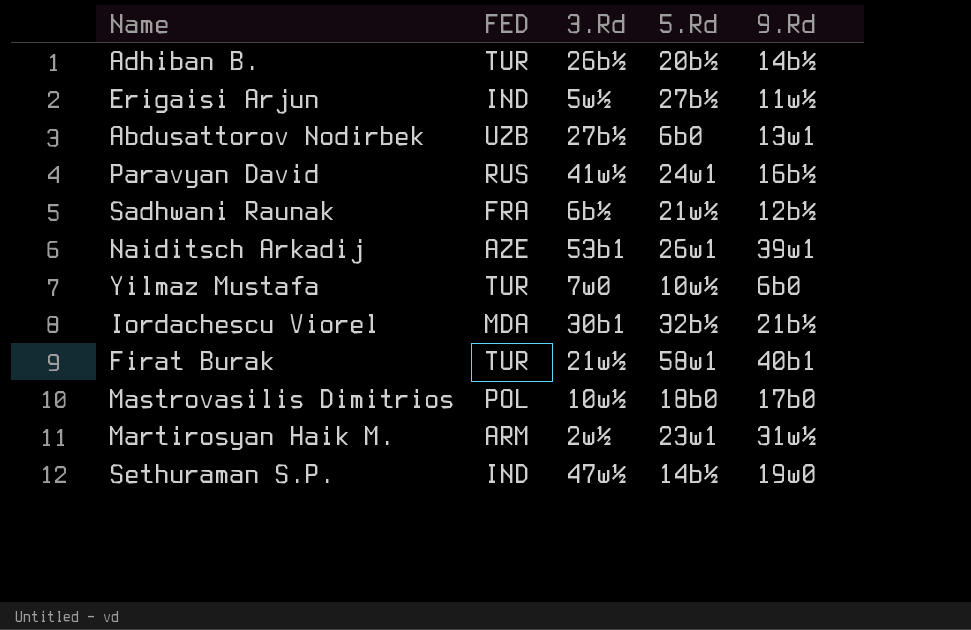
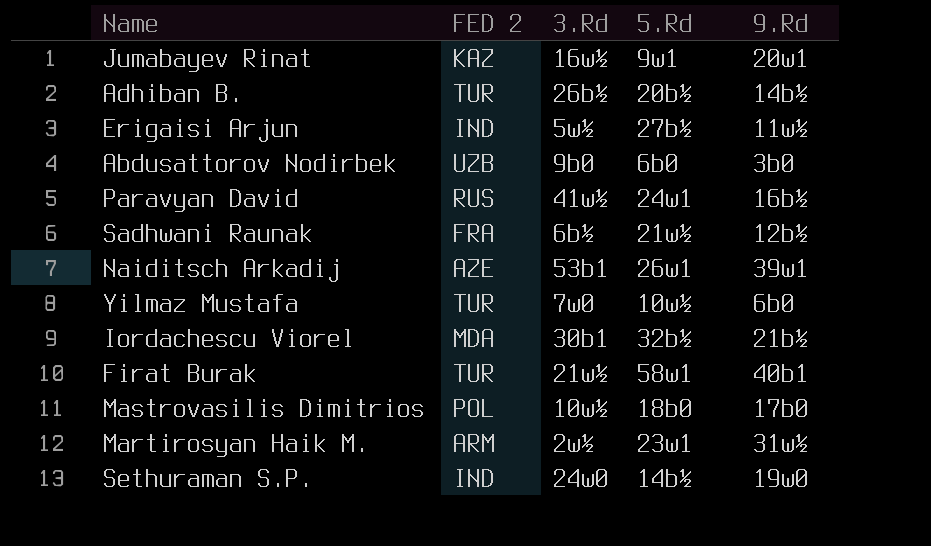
column name: FED -> FED 2
row Jumabayev Rinat: none -> KAZ | 16w½ | 9w1 | 20w1
Abdusattorov Nodirbek | 3.Rd: 27b½ -> 9b0
Abdusattorov Nodirbek | 9.Rd: 13w1 -> 3b0
Sethuraman S.P. | 3.Rd: 47w½ -> 24w0

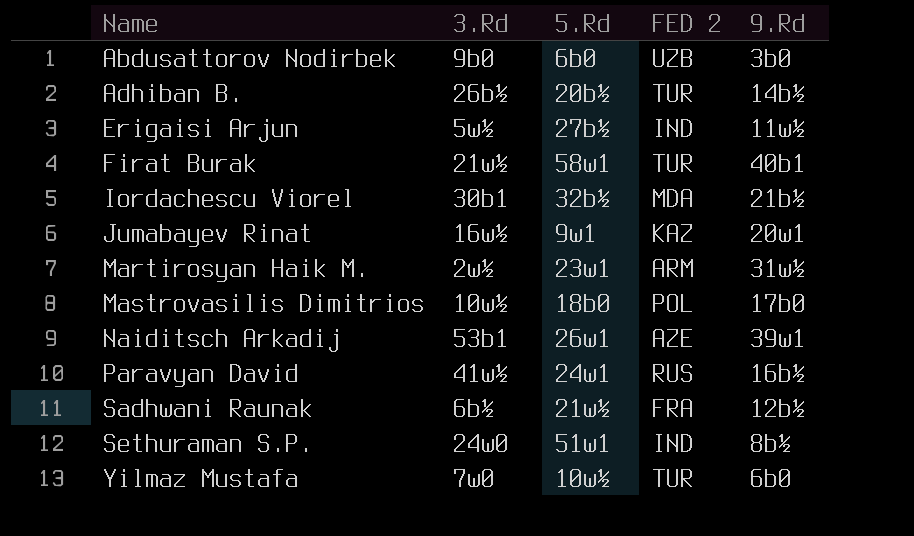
row order: none -> Name ascending
column FED 2 | position: 2 -> 4
Sethuraman S.P. | 5.Rd: 14b½ -> 51w1
Sethuraman S.P. | 9.Rd: 19w0 -> 8b½

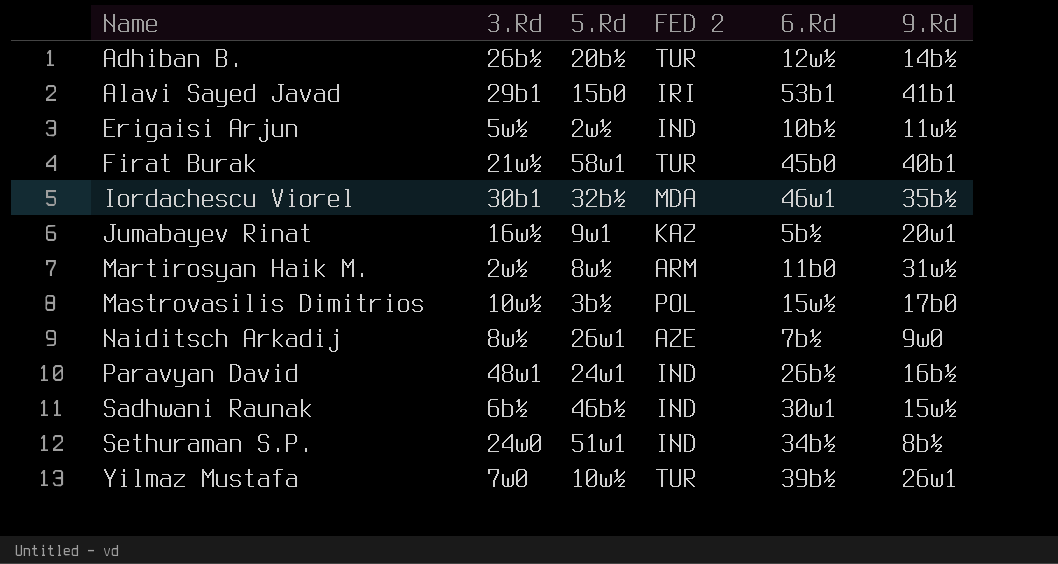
column 6.Rd | position: none -> 5
row Abdusattorov Nodirbek: 9b0 | 6b0 | UZB | 3b0 -> none
row Alavi Sayed Javad: none -> 29b1 | 15b0 | IRI | 53b1 | 41b1
Erigaisi Arjun | 5.Rd: 27b½ -> 2w½
Iordachescu Viorel | 9.Rd: 21b½ -> 35b½
Martirosyan Haik M. | 5.Rd: 23w1 -> 8w½
Mastrovasilis Dimitrios | 5.Rd: 18b0 -> 3b½
Naiditsch Arkadij | 3.Rd: 53b1 -> 8w½
Naiditsch Arkadij | 9.Rd: 39w1 -> 9w0
Paravyan David | 3.Rd: 41w½ -> 48w1
Paravyan David | FED 2: RUS -> IND
Sadhwani Raunak | 5.Rd: 21w½ -> 46b½
Sadhwani Raunak | FED 2: FRA -> IND
Sadhwani Raunak | 9.Rd: 12b½ -> 15w½
Yilmaz Mustafa | 9.Rd: 6b0 -> 26w1

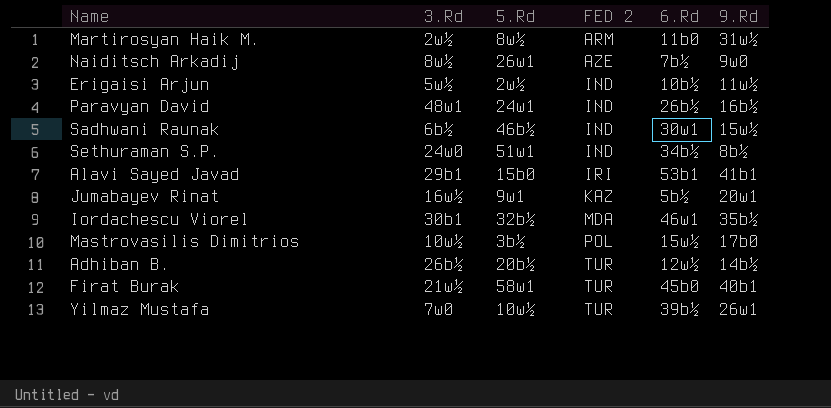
row order: Name ascending -> FED 2 ascending

